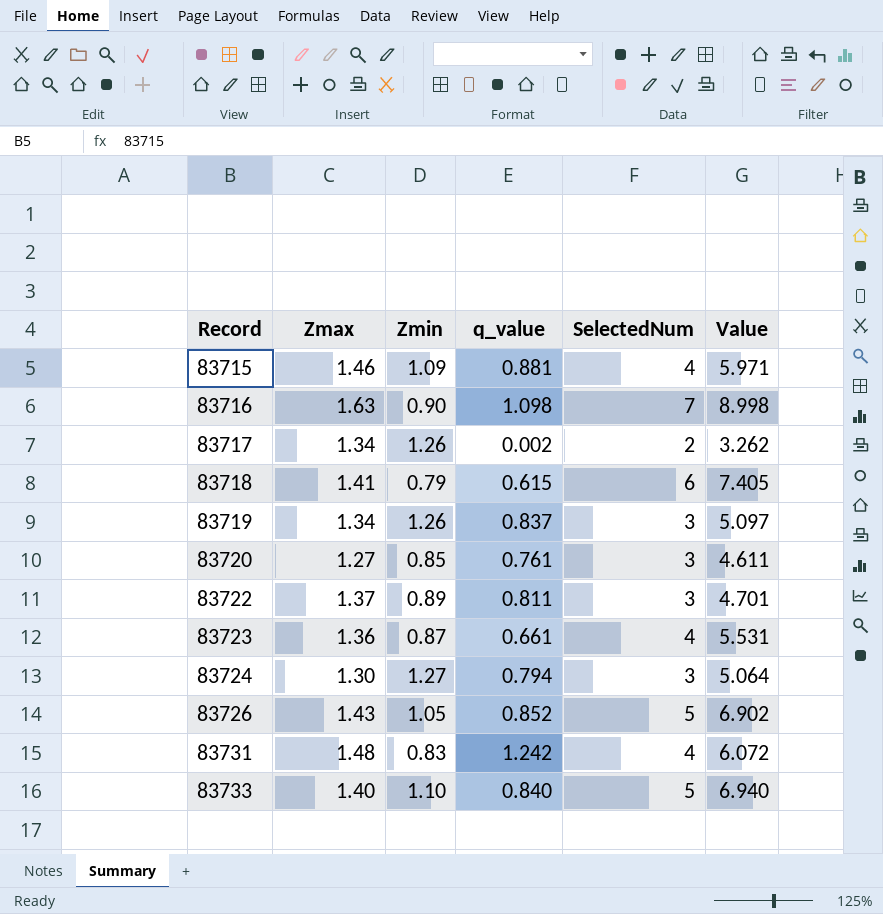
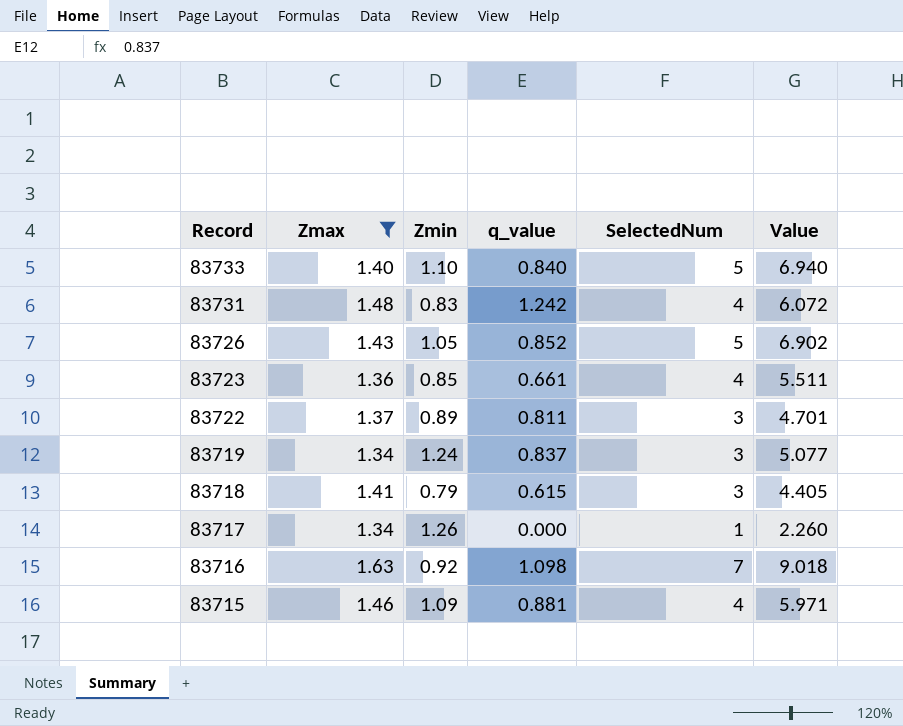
filter: none -> Zmax >= 1.34
row order: Record ascending -> Record descending
83723 | Zmin: 0.87 -> 0.85
83723 | Value: 5.531 -> 5.511
83719 | Zmin: 1.26 -> 1.24
83719 | Value: 5.097 -> 5.077
83718 | SelectedNum: 6 -> 3
83718 | Value: 7.405 -> 4.405
83717 | q_value: 0.002 -> 0.000
83717 | SelectedNum: 2 -> 1
83717 | Value: 3.262 -> 2.260
83716 | Zmin: 0.90 -> 0.92
83716 | Value: 8.998 -> 9.018

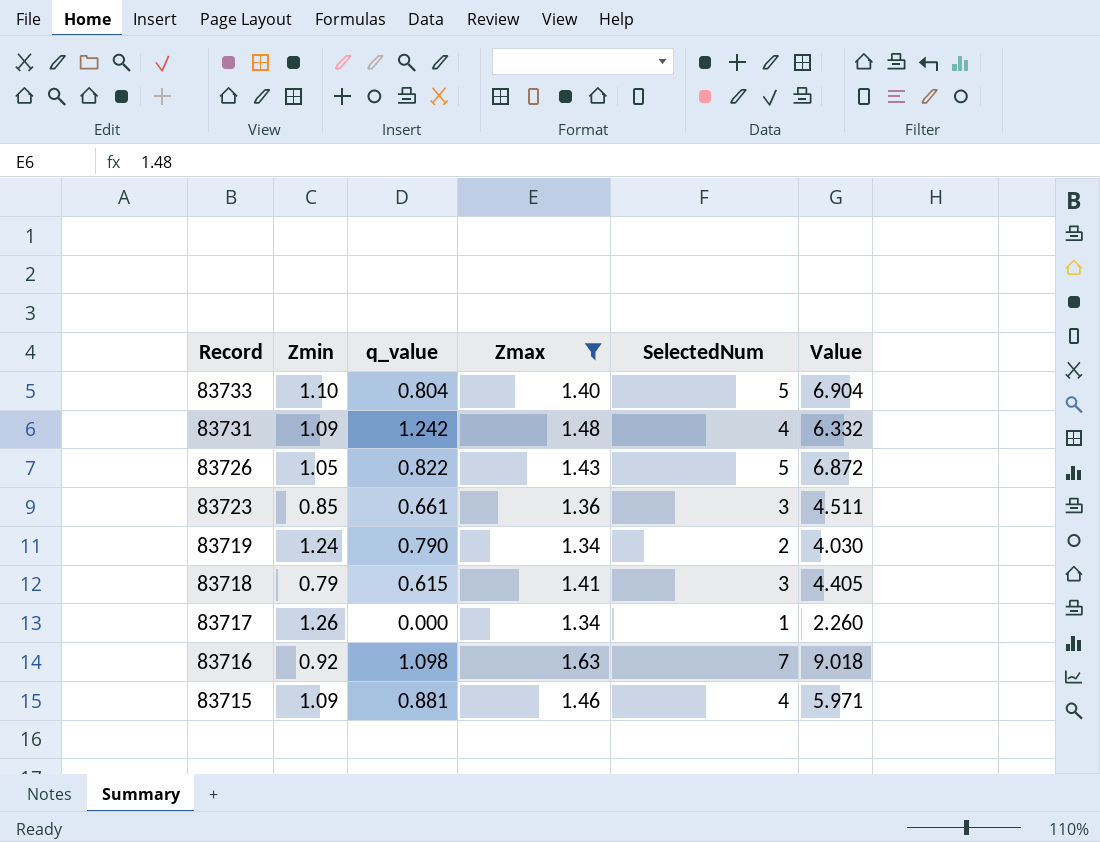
column Zmax | position: 2 -> 4
row 83722: 1.37 | 0.89 | 0.811 | 3 | 4.701 -> none
83733 | q_value: 0.840 -> 0.804
83733 | Value: 6.940 -> 6.904
83731 | Zmin: 0.83 -> 1.09
83731 | Value: 6.072 -> 6.332
83726 | q_value: 0.852 -> 0.822
83726 | Value: 6.902 -> 6.872
83723 | SelectedNum: 4 -> 3
83723 | Value: 5.511 -> 4.511
83719 | q_value: 0.837 -> 0.790
83719 | SelectedNum: 3 -> 2
83719 | Value: 5.077 -> 4.030

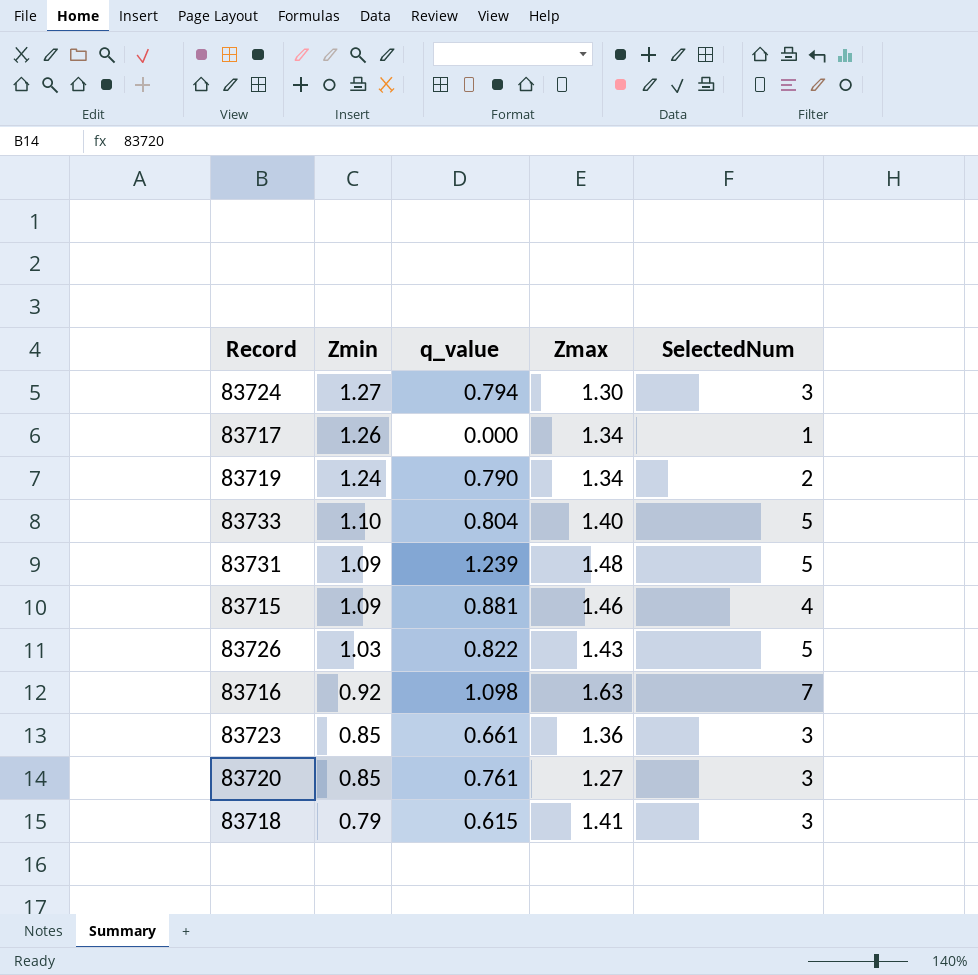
filter: Zmax >= 1.34 -> none
row order: Record descending -> Zmin descending
column Value | formula: [Zmin] + [q_value] + [SelectedNum] -> none
83731 | q_value: 1.242 -> 1.239
83731 | SelectedNum: 4 -> 5
83726 | Zmin: 1.05 -> 1.03

